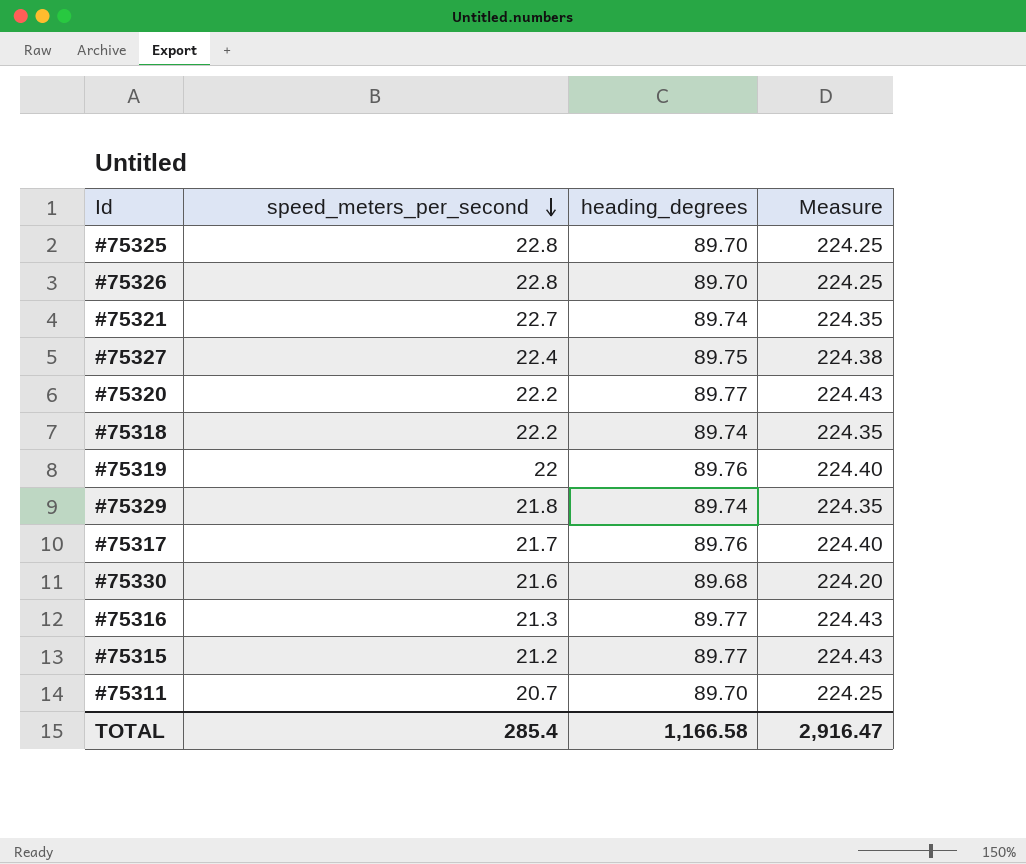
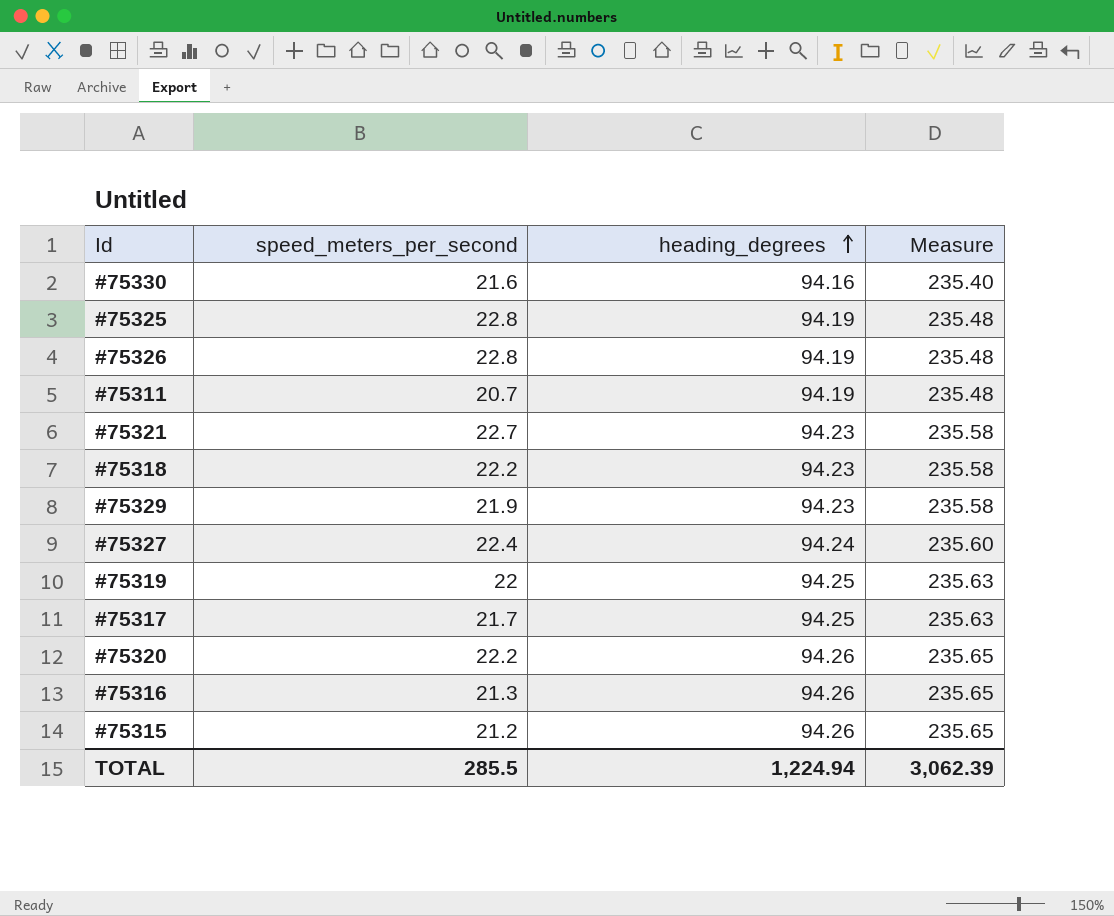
row order: speed_meters_per_second descending -> heading_degrees ascending
#75330 | heading_degrees: 89.68 -> 94.16
#75330 | Measure: 224.20 -> 235.40
#75325 | heading_degrees: 89.70 -> 94.19
#75325 | Measure: 224.25 -> 235.48
#75326 | heading_degrees: 89.70 -> 94.19
#75326 | Measure: 224.25 -> 235.48
#75311 | heading_degrees: 89.70 -> 94.19
#75311 | Measure: 224.25 -> 235.48
#75321 | heading_degrees: 89.74 -> 94.23
#75321 | Measure: 224.35 -> 235.58
#75318 | heading_degrees: 89.74 -> 94.23
#75318 | Measure: 224.35 -> 235.58
#75329 | speed_meters_per_second: 21.8 -> 21.9
#75329 | heading_degrees: 89.74 -> 94.23
#75329 | Measure: 224.35 -> 235.58
#75327 | heading_degrees: 89.75 -> 94.24
#75327 | Measure: 224.38 -> 235.60
#75319 | heading_degrees: 89.76 -> 94.25
#75319 | Measure: 224.40 -> 235.63
#75317 | heading_degrees: 89.76 -> 94.25
#75317 | Measure: 224.40 -> 235.63
#75320 | heading_degrees: 89.77 -> 94.26
#75320 | Measure: 224.43 -> 235.65
#75316 | heading_degrees: 89.77 -> 94.26
#75316 | Measure: 224.43 -> 235.65
#75315 | heading_degrees: 89.77 -> 94.26
#75315 | Measure: 224.43 -> 235.65
TOTAL | speed_meters_per_second: 285.4 -> 285.5
TOTAL | heading_degrees: 1,166.58 -> 1,224.94
TOTAL | Measure: 2,916.47 -> 3,062.39

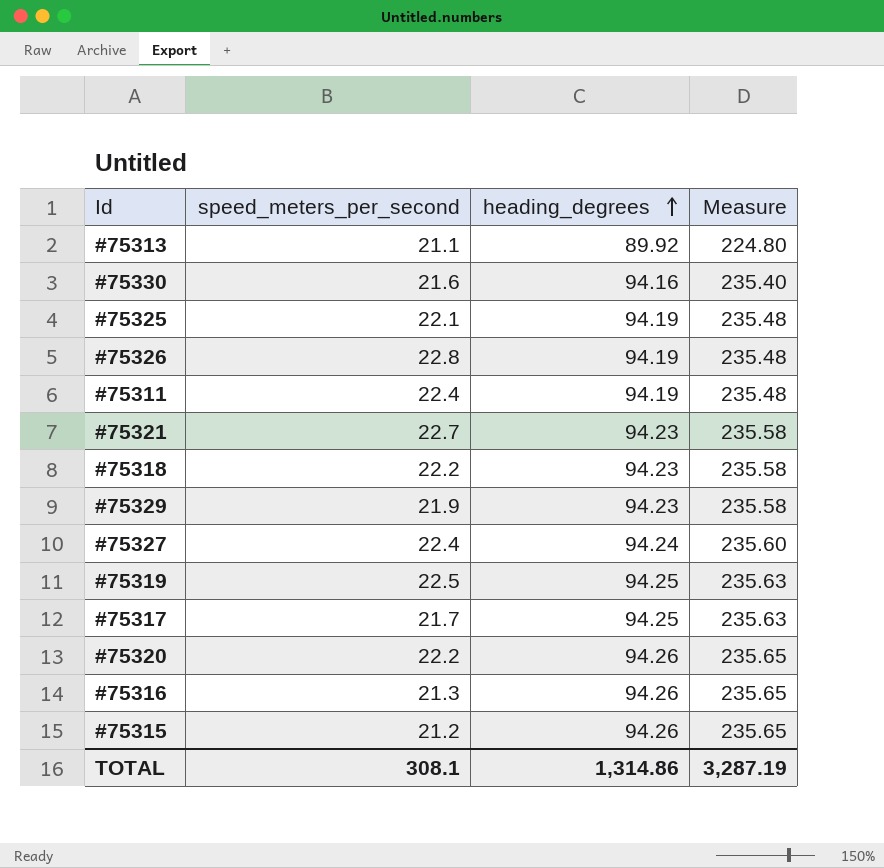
row #75313: none -> 21.1 | 89.92 | 224.80
#75325 | speed_meters_per_second: 22.8 -> 22.1
#75311 | speed_meters_per_second: 20.7 -> 22.4
#75319 | speed_meters_per_second: 22 -> 22.5
TOTAL | speed_meters_per_second: 285.5 -> 308.1
TOTAL | heading_degrees: 1,224.94 -> 1,314.86
TOTAL | Measure: 3,062.39 -> 3,287.19

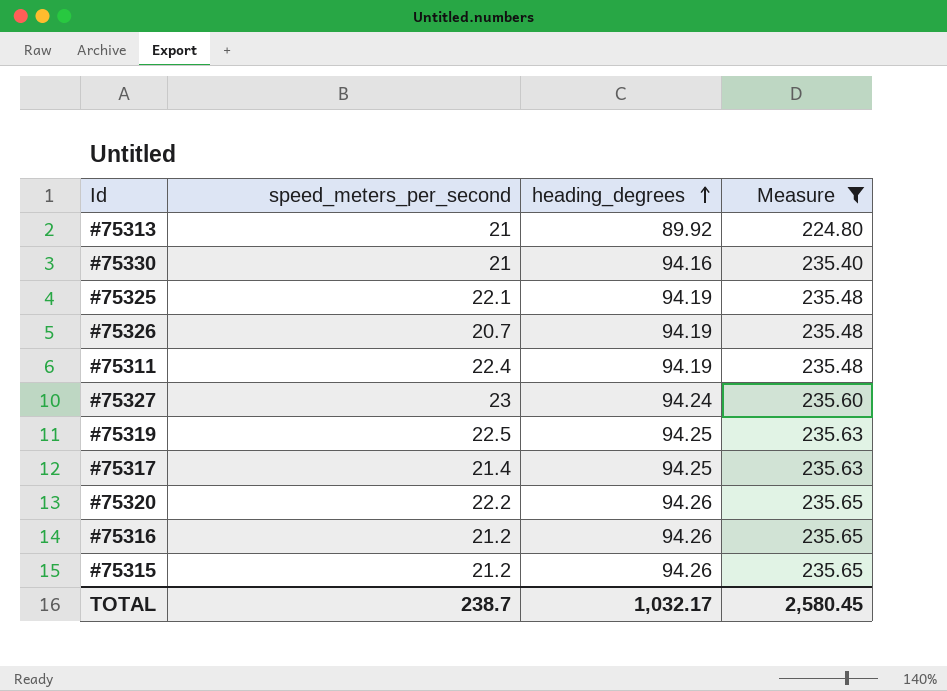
filter: none -> Measure != 235.58
#75313 | speed_meters_per_second: 21.1 -> 21
#75330 | speed_meters_per_second: 21.6 -> 21
#75326 | speed_meters_per_second: 22.8 -> 20.7
#75327 | speed_meters_per_second: 22.4 -> 23
#75317 | speed_meters_per_second: 21.7 -> 21.4
#75316 | speed_meters_per_second: 21.3 -> 21.2
TOTAL | speed_meters_per_second: 308.1 -> 238.7
TOTAL | heading_degrees: 1,314.86 -> 1,032.17
TOTAL | Measure: 3,287.19 -> 2,580.45

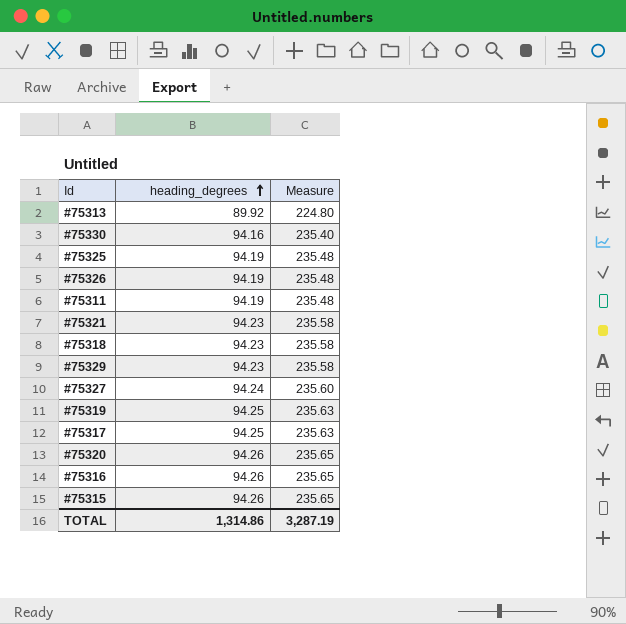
filter: Measure != 235.58 -> none
column speed_meters_per_second | position: 2 -> none
TOTAL | heading_degrees: 1,032.17 -> 1,314.86
TOTAL | Measure: 2,580.45 -> 3,287.19

